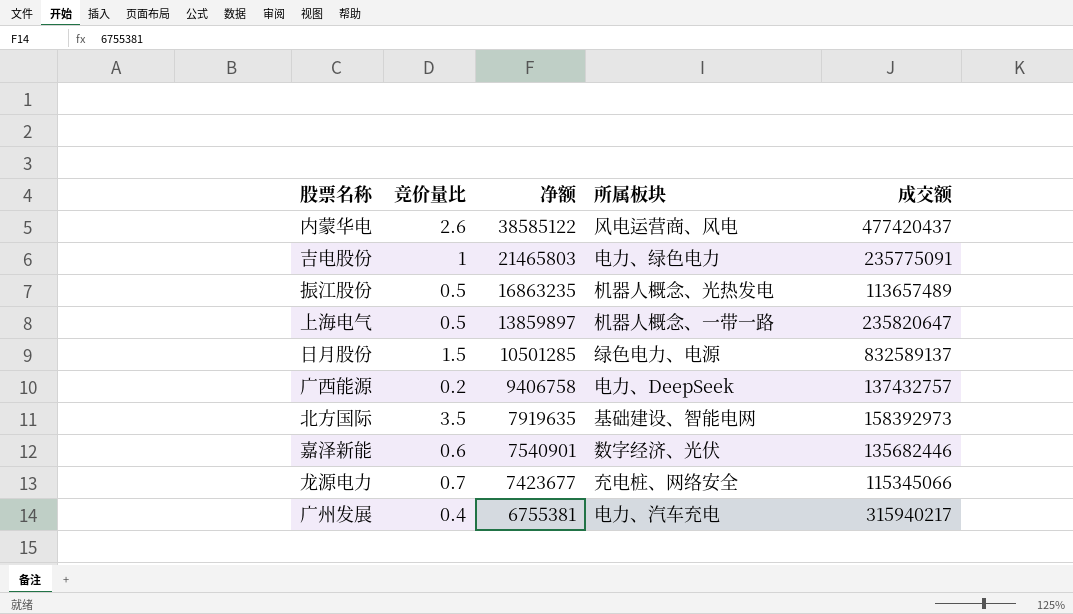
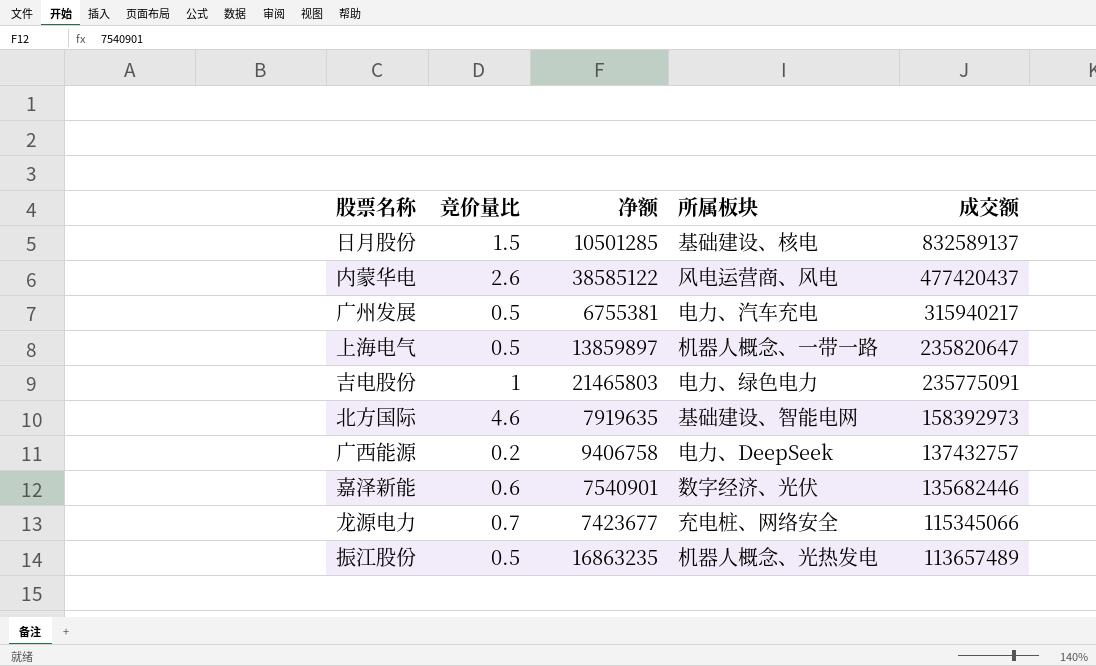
row order: 净额 descending -> 成交额 descending
日月股份 | 所属板块: 绿色电力、电源 -> 基础建设、核电
广州发展 | 竞价量比: 0.4 -> 0.5
北方国际 | 竞价量比: 3.5 -> 4.6

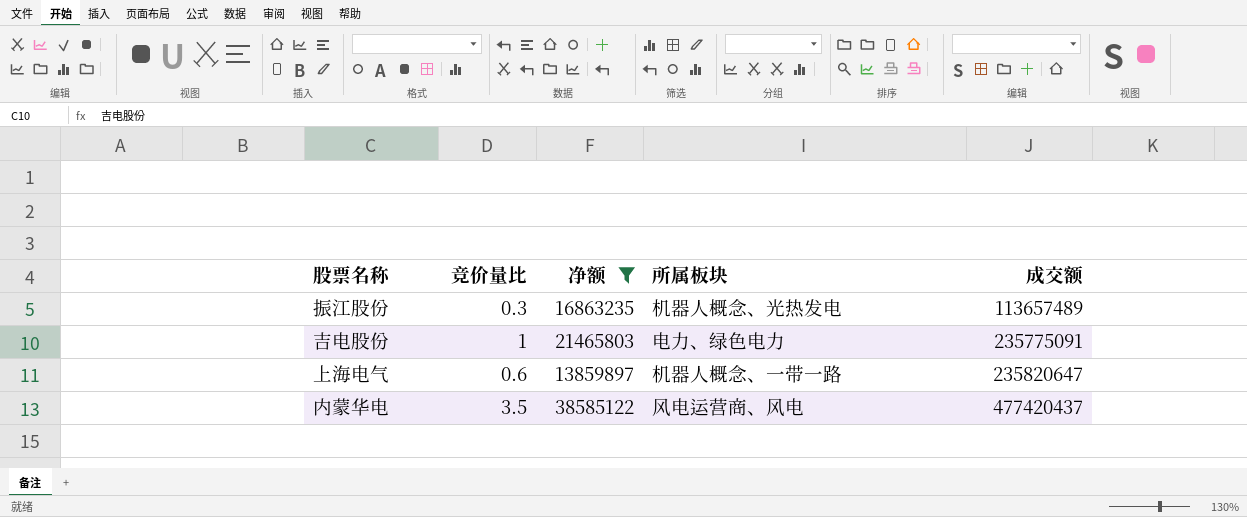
filter: none -> 净额 >= 13859897
row order: 成交额 descending -> 成交额 ascending
振江股份 | 竞价量比: 0.5 -> 0.3
上海电气 | 竞价量比: 0.5 -> 0.6
内蒙华电 | 竞价量比: 2.6 -> 3.5

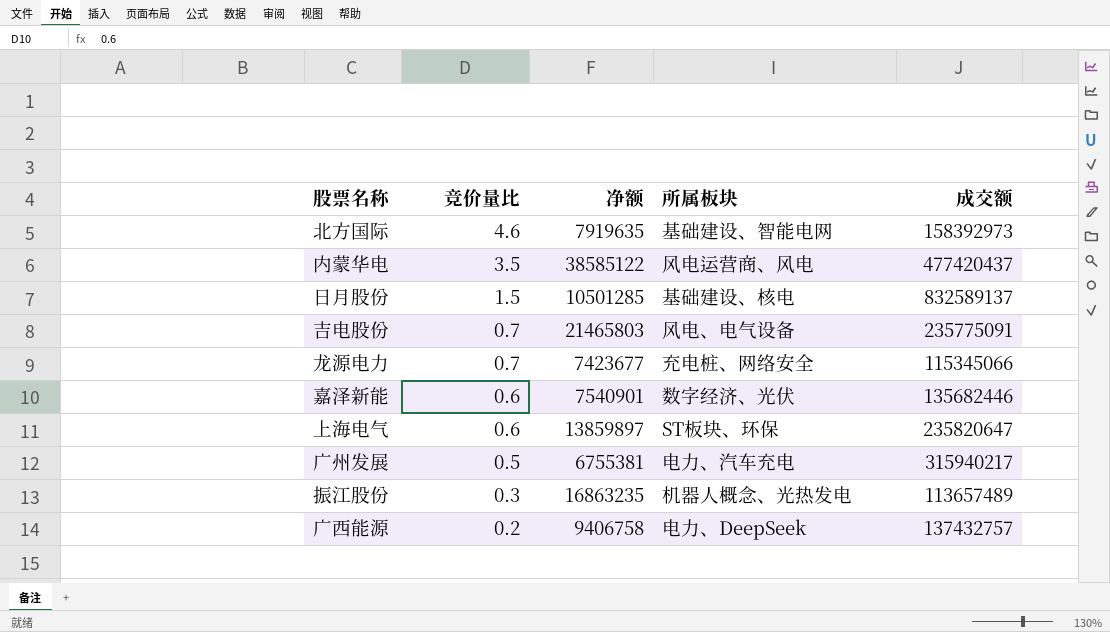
filter: 净额 >= 13859897 -> none
row order: 成交额 ascending -> 竞价量比 descending
吉电股份 | 竞价量比: 1 -> 0.7
吉电股份 | 所属板块: 电力、绿色电力 -> 风电、电气设备
上海电气 | 所属板块: 机器人概念、一带一路 -> ST板块、环保

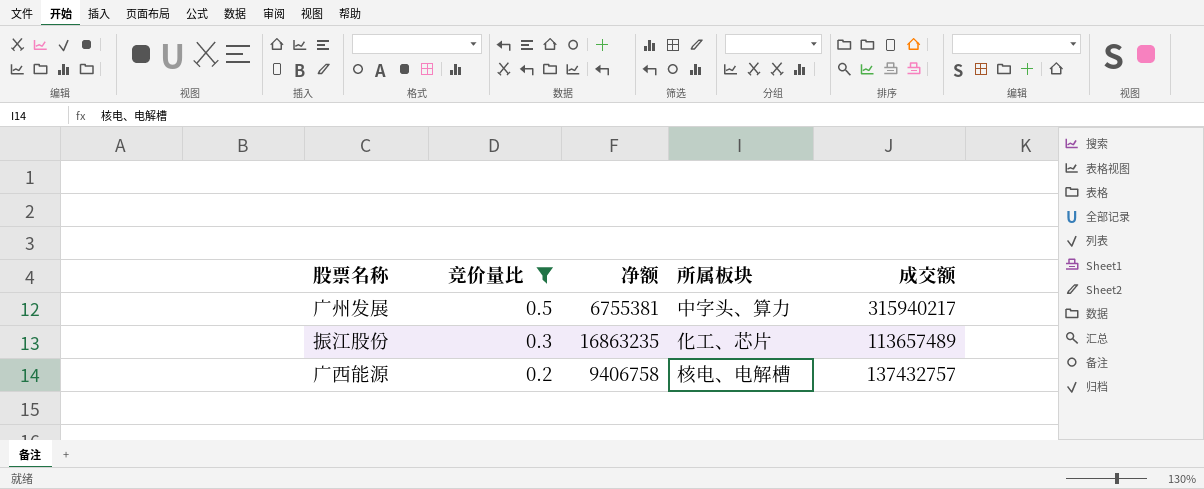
filter: none -> 竞价量比 <= 0.5
广州发展 | 所属板块: 电力、汽车充电 -> 中字头、算力
振江股份 | 所属板块: 机器人概念、光热发电 -> 化工、芯片
广西能源 | 所属板块: 电力、DeepSeek -> 核电、电解槽

